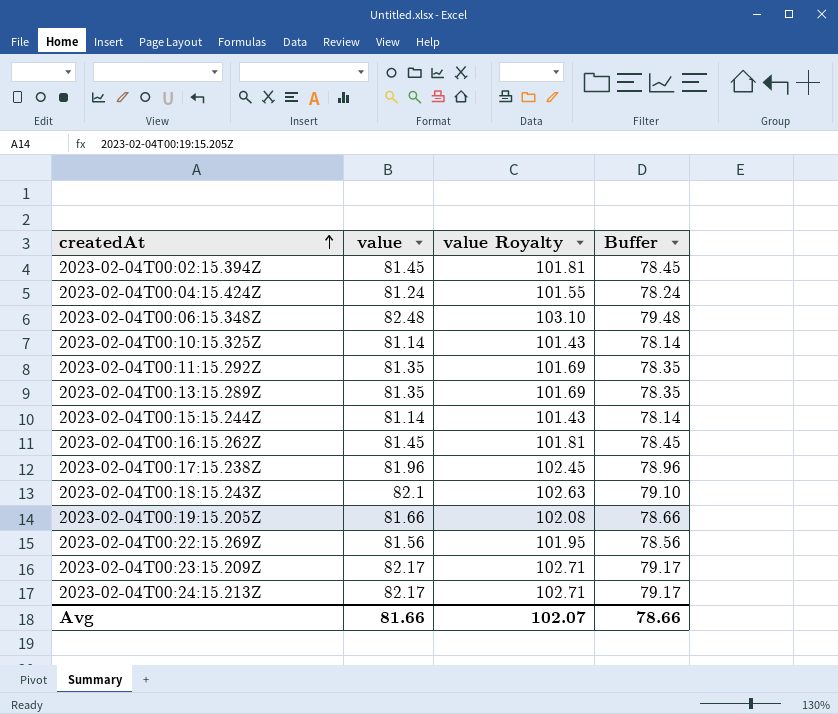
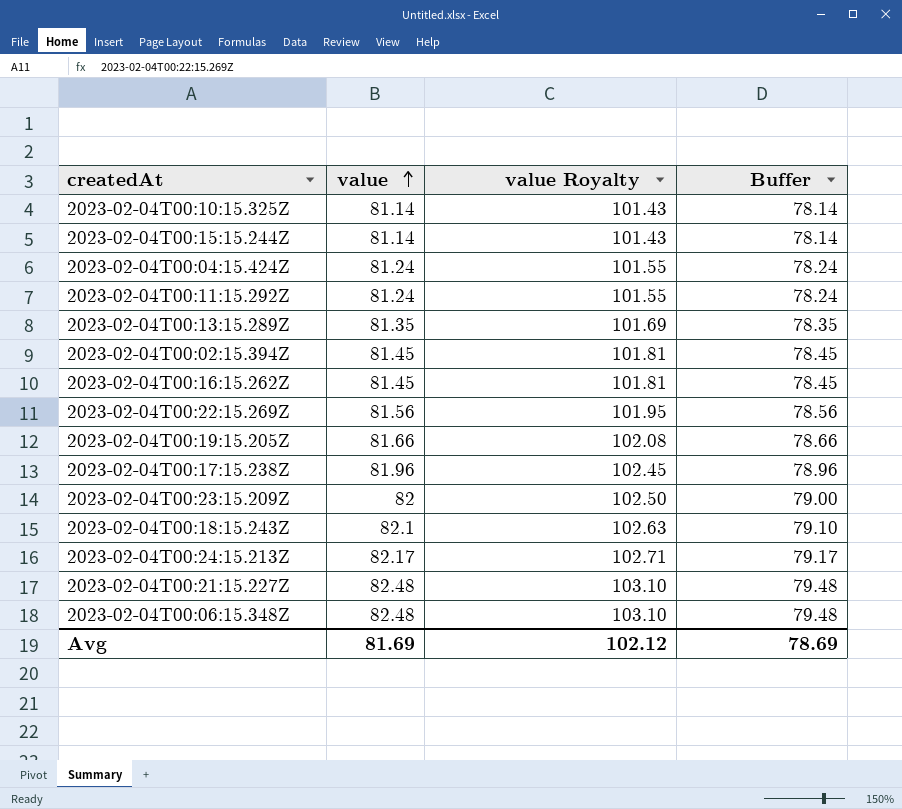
row order: createdAt ascending -> value ascending
2023-02-04T00:11:15.292Z | value: 81.35 -> 81.24
2023-02-04T00:11:15.292Z | value Royalty: 101.69 -> 101.55
2023-02-04T00:11:15.292Z | Buffer: 78.35 -> 78.24
2023-02-04T00:23:15.209Z | value: 82.17 -> 82
2023-02-04T00:23:15.209Z | value Royalty: 102.71 -> 102.50
2023-02-04T00:23:15.209Z | Buffer: 79.17 -> 79.00
row 2023-02-04T00:21:15.227Z: none -> 82.48 | 103.10 | 79.48
Avg | value: 81.66 -> 81.69
Avg | value Royalty: 102.07 -> 102.12
Avg | Buffer: 78.66 -> 78.69

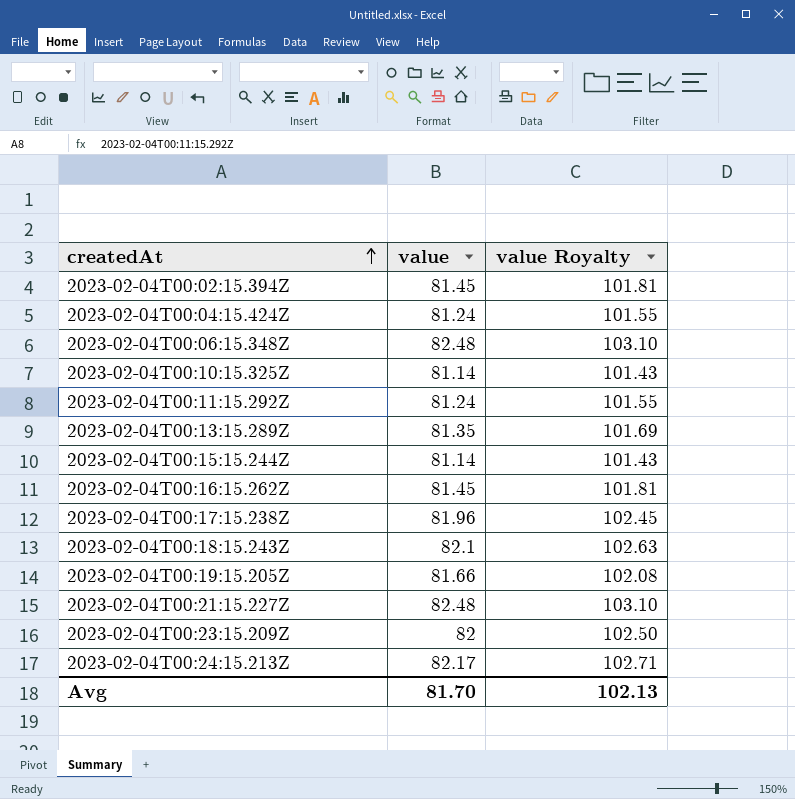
row order: value ascending -> createdAt ascending
column Buffer | formula: [value] - 3 -> none
row 2023-02-04T00:22:15.269Z: 81.56 | 101.95 | 78.56 -> none
Avg | value: 81.69 -> 81.70
Avg | value Royalty: 102.12 -> 102.13

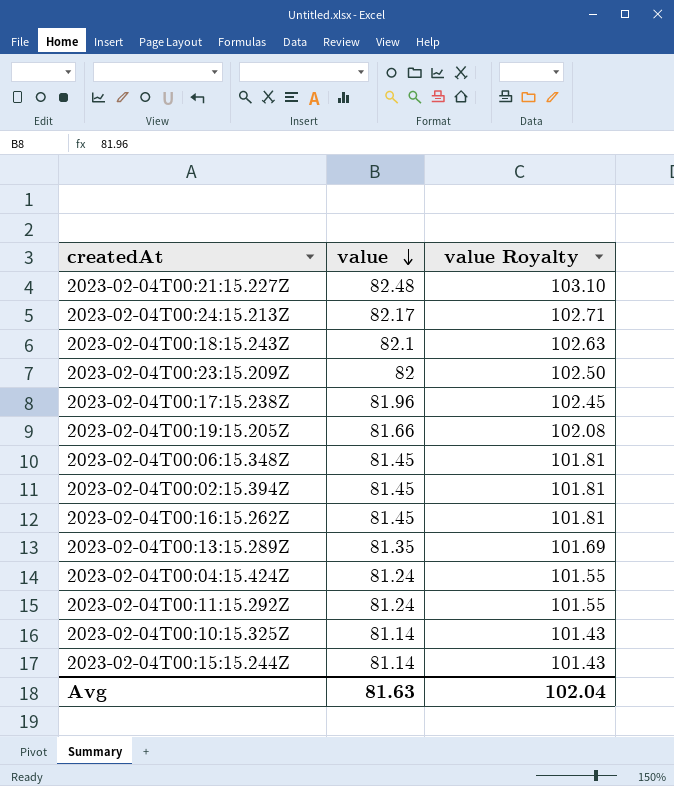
row order: createdAt ascending -> value descending
2023-02-04T00:06:15.348Z | value: 82.48 -> 81.45
2023-02-04T00:06:15.348Z | value Royalty: 103.10 -> 101.81
Avg | value: 81.70 -> 81.63
Avg | value Royalty: 102.13 -> 102.04

